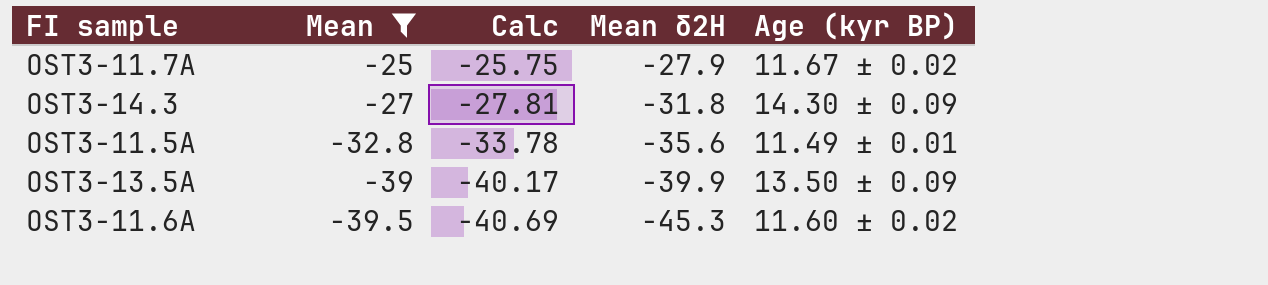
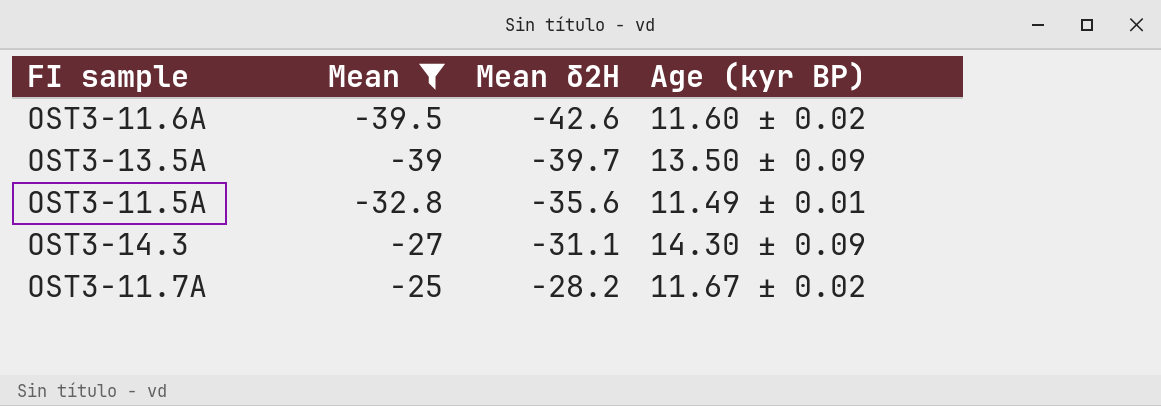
row order: Mean descending -> Mean ascending
column Calc | formula: [Mean] * 1.03 -> none
OST3-11.6A | Mean δ2H: -45.3 -> -42.6
OST3-13.5A | Mean δ2H: -39.9 -> -39.7
OST3-14.3 | Mean δ2H: -31.8 -> -31.1
OST3-11.7A | Mean δ2H: -27.9 -> -28.2

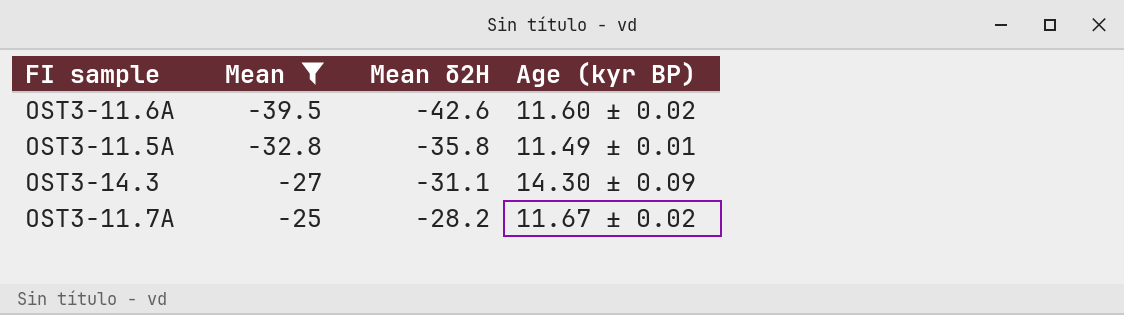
row OST3-13.5A: -39 | -39.7 | 13.50 ± 0.09 -> none
OST3-11.5A | Mean δ2H: -35.6 -> -35.8

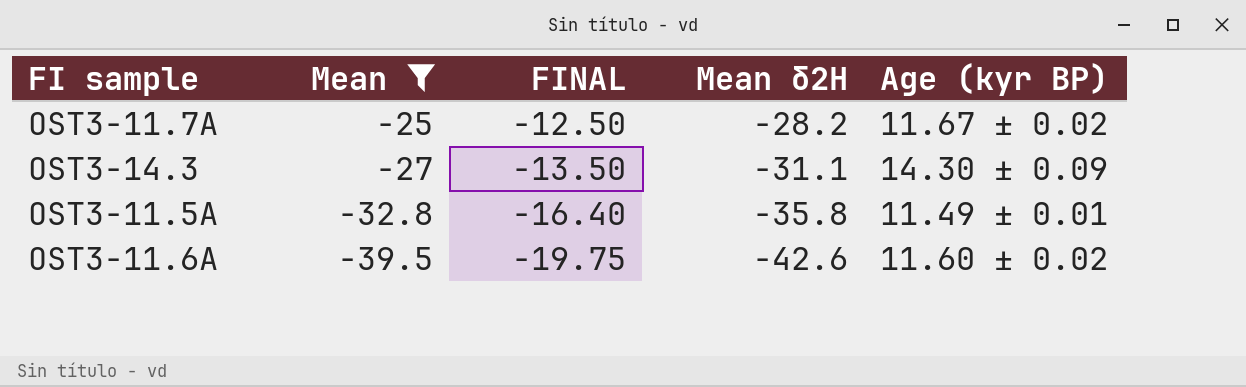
row order: Mean ascending -> Mean descending
column FINAL | formula: none -> [Mean] * 0.5

